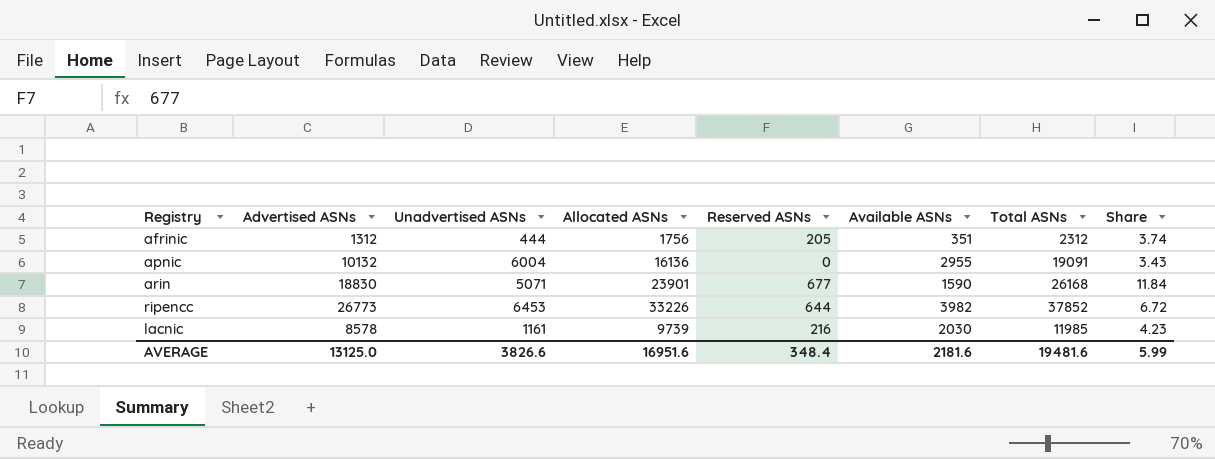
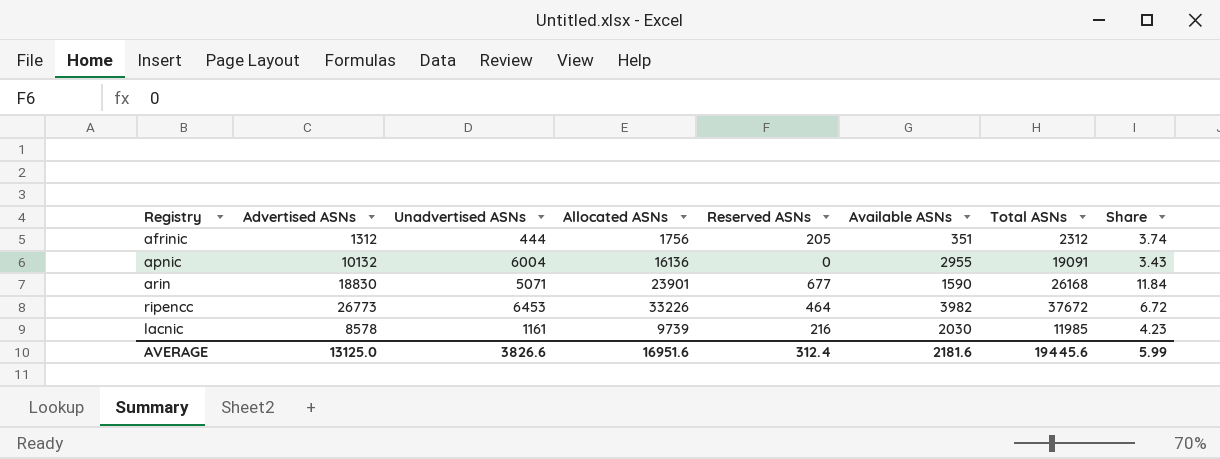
ripencc | Reserved ASNs: 644 -> 464
ripencc | Total ASNs: 37852 -> 37672
AVERAGE | Reserved ASNs: 348.4 -> 312.4
AVERAGE | Total ASNs: 19481.6 -> 19445.6

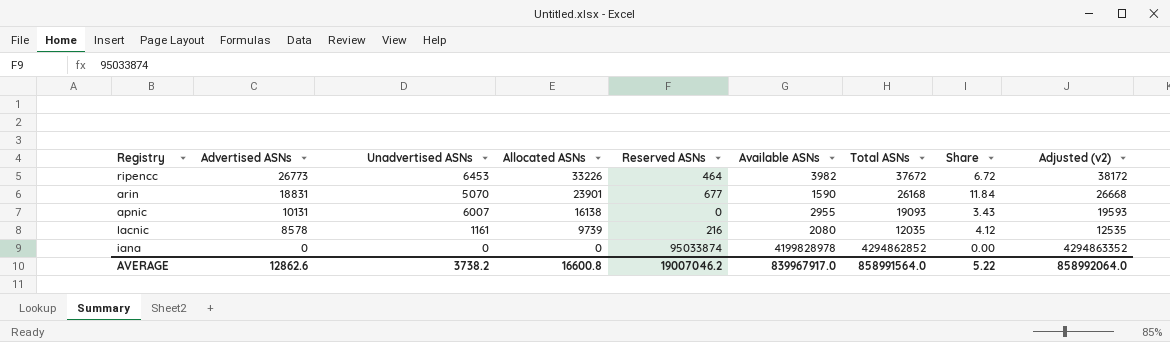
row order: none -> Advertised ASNs descending
column Adjusted (v2) | formula: none -> [Total ASNs] + 500
row afrinic: 1312 | 444 | 1756 | 205 | 351 | 2312 | 3.74 -> none
arin | Advertised ASNs: 18830 -> 18831
arin | Unadvertised ASNs: 5071 -> 5070
apnic | Advertised ASNs: 10132 -> 10131
apnic | Unadvertised ASNs: 6004 -> 6007
apnic | Allocated ASNs: 16136 -> 16138
apnic | Total ASNs: 19091 -> 19093
lacnic | Available ASNs: 2030 -> 2080
lacnic | Total ASNs: 11985 -> 12035
lacnic | Share: 4.23 -> 4.12
row iana: none -> 0 | 0 | 0 | 95033874 | 4199828978 | 4294862852 | 0.00 | 4294863352
AVERAGE | Advertised ASNs: 13125.0 -> 12862.6
AVERAGE | Unadvertised ASNs: 3826.6 -> 3738.2
AVERAGE | Allocated ASNs: 16951.6 -> 16600.8
AVERAGE | Reserved ASNs: 312.4 -> 19007046.2
AVERAGE | Available ASNs: 2181.6 -> 839967917.0
AVERAGE | Total ASNs: 19445.6 -> 858991564.0
AVERAGE | Share: 5.99 -> 5.22

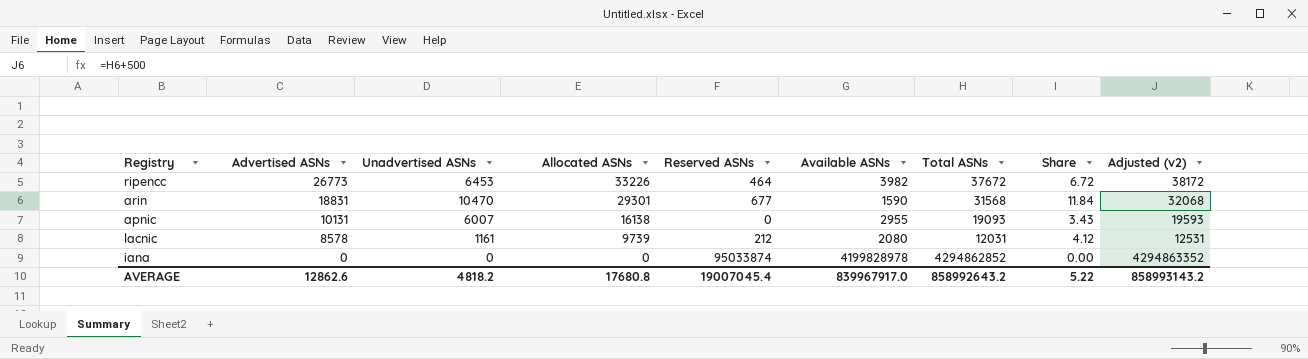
arin | Unadvertised ASNs: 5070 -> 10470
arin | Allocated ASNs: 23901 -> 29301
arin | Total ASNs: 26168 -> 31568
arin | Adjusted (v2): 26668 -> 32068
lacnic | Reserved ASNs: 216 -> 212
lacnic | Total ASNs: 12035 -> 12031
lacnic | Adjusted (v2): 12535 -> 12531
AVERAGE | Unadvertised ASNs: 3738.2 -> 4818.2
AVERAGE | Allocated ASNs: 16600.8 -> 17680.8
AVERAGE | Reserved ASNs: 19007046.2 -> 19007045.4
AVERAGE | Total ASNs: 858991564.0 -> 858992643.2
AVERAGE | Adjusted (v2): 858992064.0 -> 858993143.2

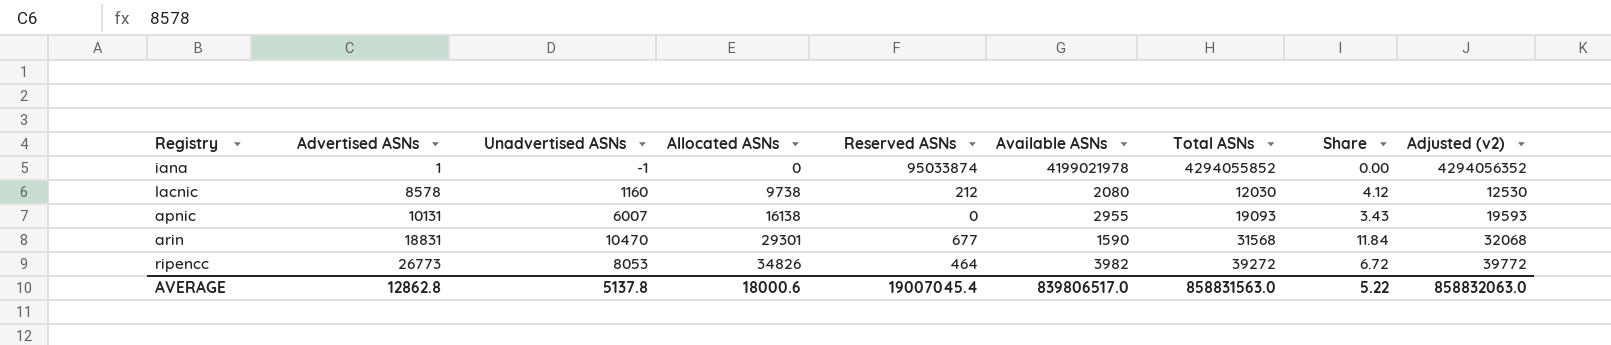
row order: Advertised ASNs descending -> Advertised ASNs ascending
iana | Advertised ASNs: 0 -> 1
iana | Unadvertised ASNs: 0 -> -1
iana | Available ASNs: 4199828978 -> 4199021978
iana | Total ASNs: 4294862852 -> 4294055852
iana | Adjusted (v2): 4294863352 -> 4294056352
lacnic | Unadvertised ASNs: 1161 -> 1160
lacnic | Allocated ASNs: 9739 -> 9738
lacnic | Total ASNs: 12031 -> 12030
lacnic | Adjusted (v2): 12531 -> 12530
ripencc | Unadvertised ASNs: 6453 -> 8053
ripencc | Allocated ASNs: 33226 -> 34826
ripencc | Total ASNs: 37672 -> 39272
ripencc | Adjusted (v2): 38172 -> 39772
AVERAGE | Advertised ASNs: 12862.6 -> 12862.8
AVERAGE | Unadvertised ASNs: 4818.2 -> 5137.8
AVERAGE | Allocated ASNs: 17680.8 -> 18000.6
AVERAGE | Available ASNs: 839967917.0 -> 839806517.0
AVERAGE | Total ASNs: 858992643.2 -> 858831563.0
AVERAGE | Adjusted (v2): 858993143.2 -> 858832063.0

